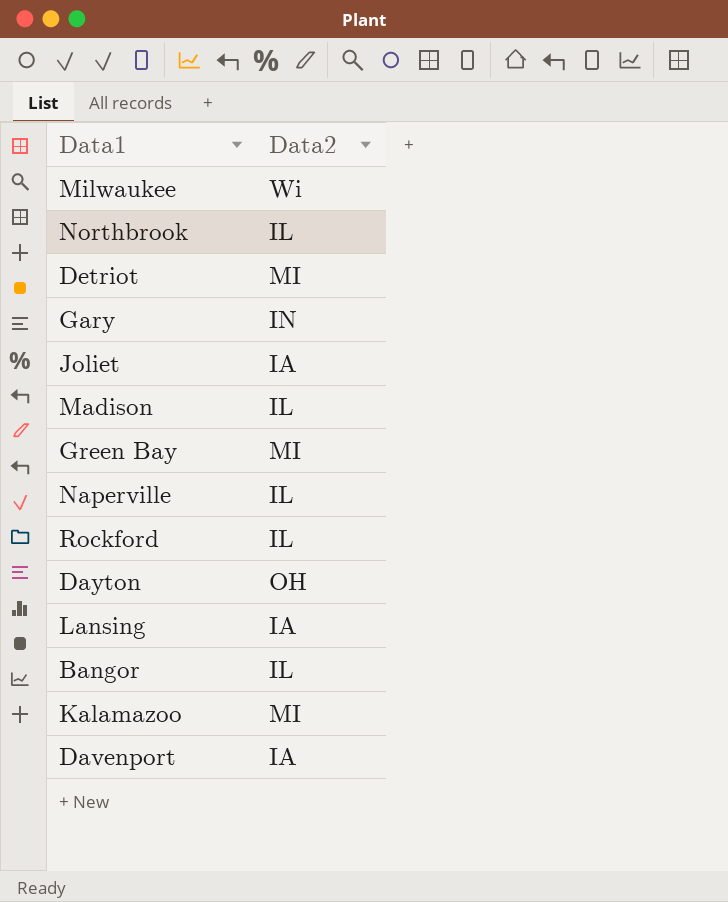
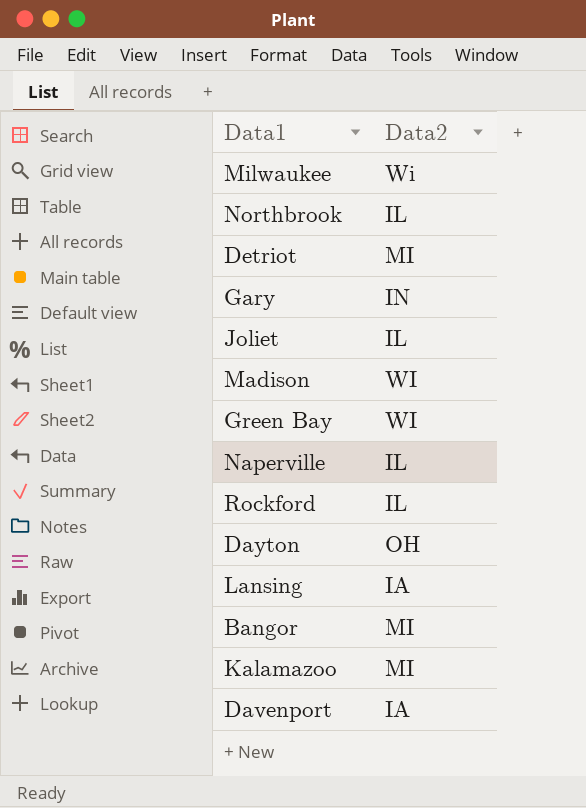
Joliet | Data2: IA -> IL
Madison | Data2: IL -> WI
Green Bay | Data2: MI -> WI
Bangor | Data2: IL -> MI

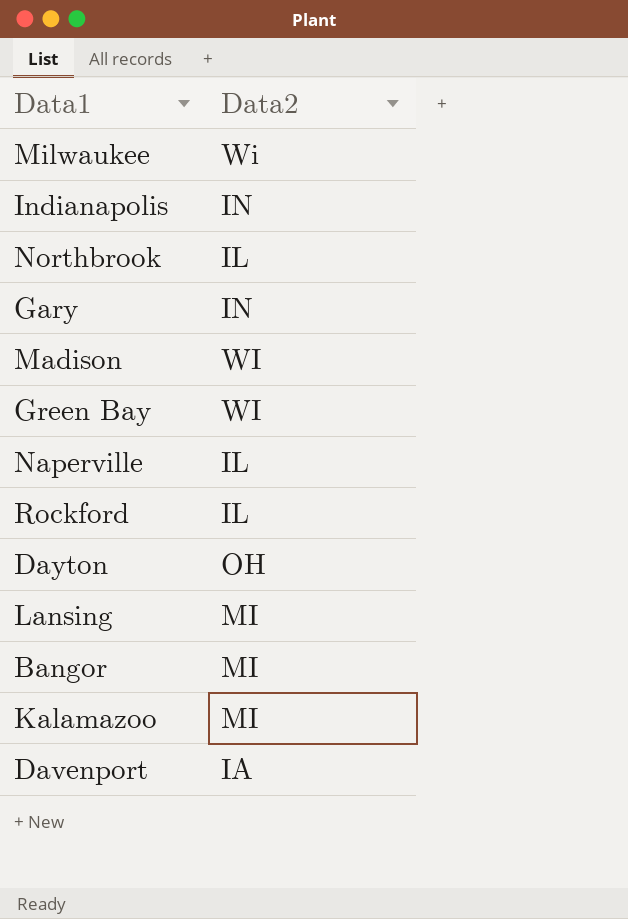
row Detriot: MI -> none
row Joliet: IL -> none
row Indianapolis: none -> IN
Lansing | Data2: IA -> MI

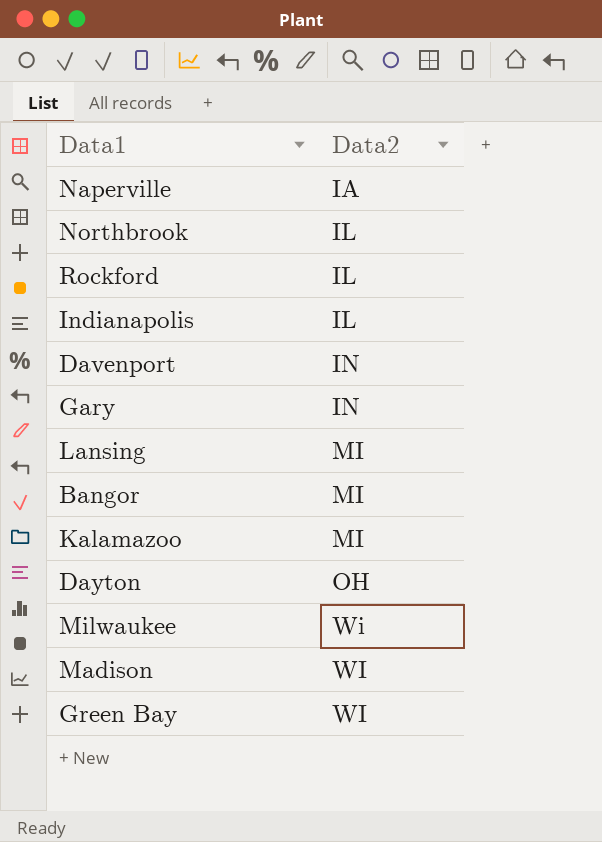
row order: none -> Data2 ascending
Naperville | Data2: IL -> IA
Indianapolis | Data2: IN -> IL
Davenport | Data2: IA -> IN

